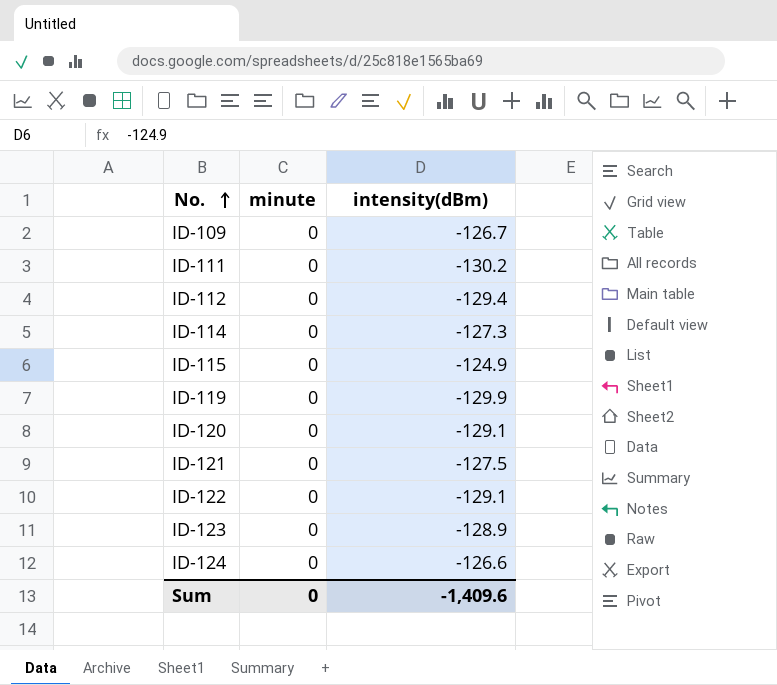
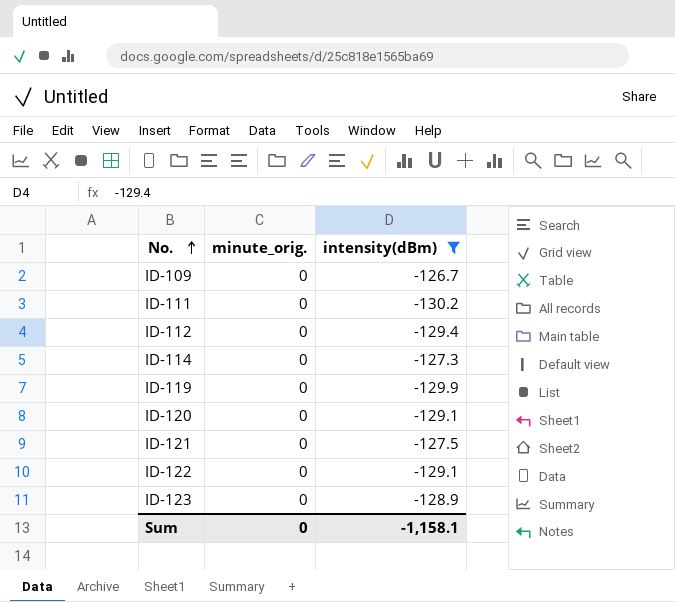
filter: none -> intensity(dBm) <= -126.7
column name: minute -> minute_orig.
Sum | intensity(dBm): -1,409.6 -> -1,158.1

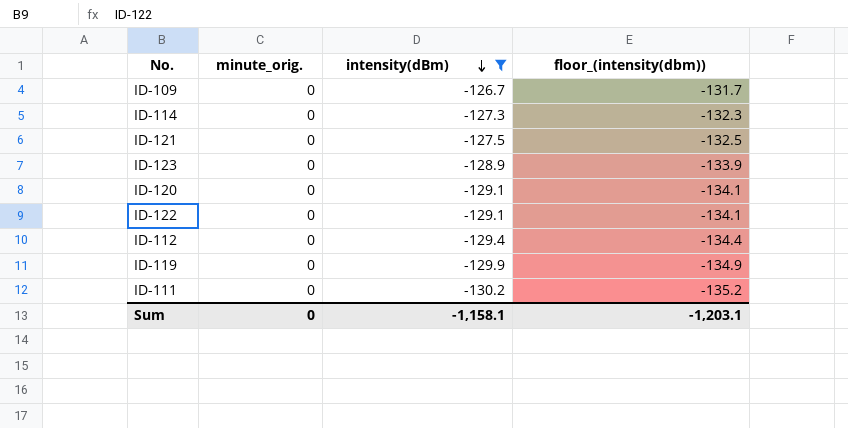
row order: No. ascending -> intensity(dBm) descending
column floor_(intensity(dbm)) | formula: none -> [intensity(dBm)] - 5

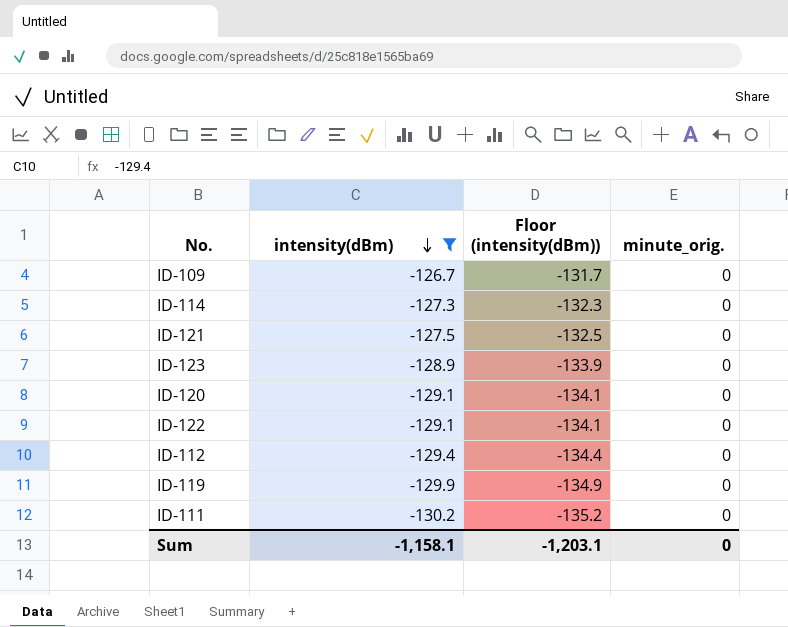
column name: floor_(intensity(dbm)) -> Floor (intensity(dBm))
column minute_orig. | position: 2 -> 4

